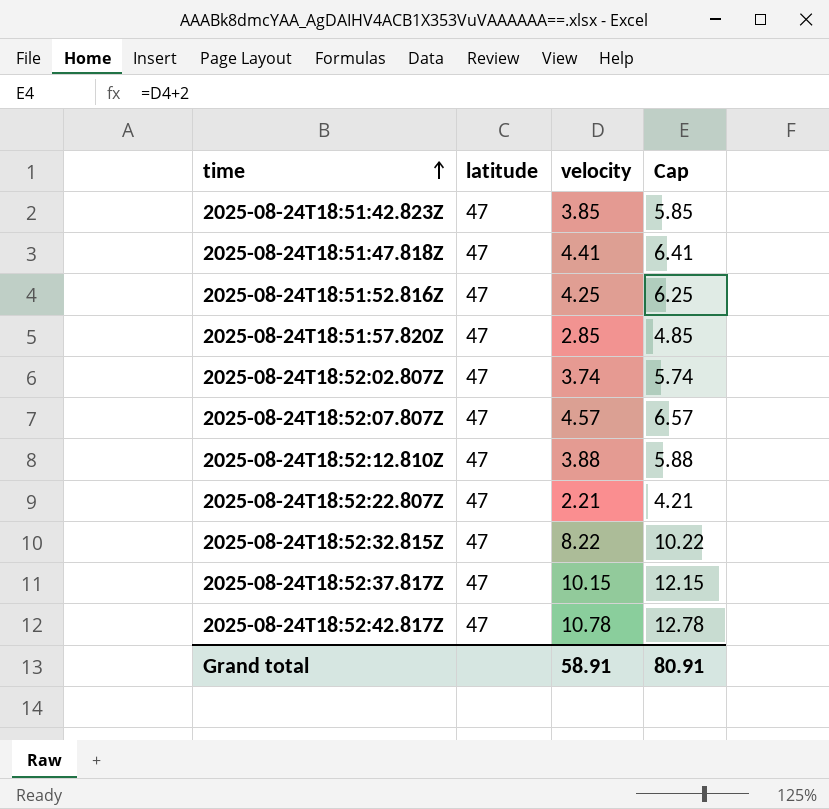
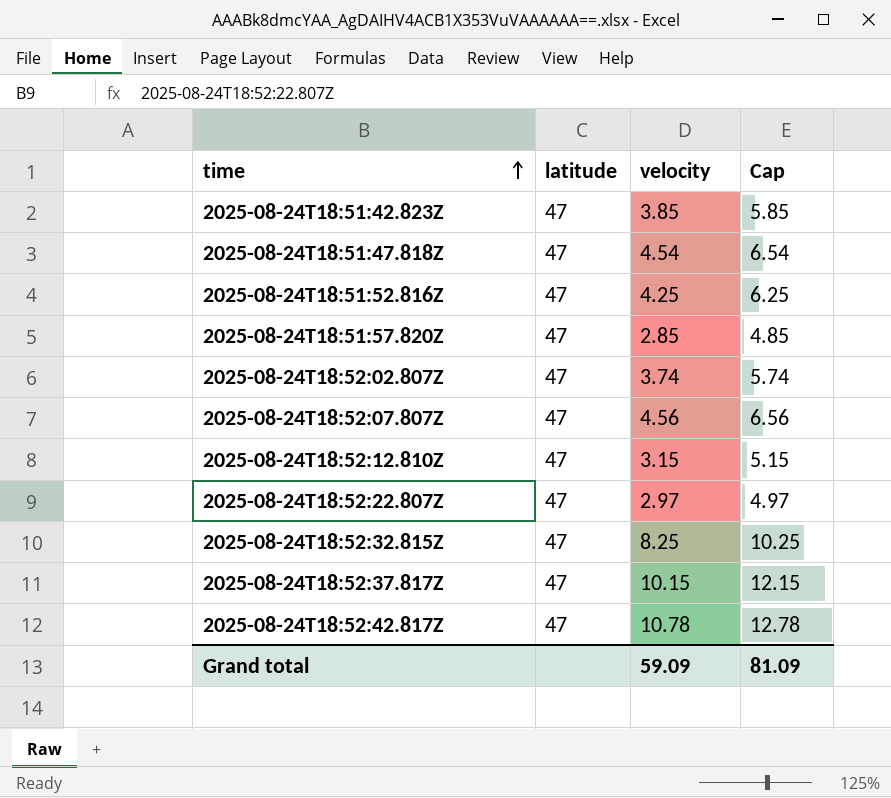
2025-08-24T18:51:47.818Z | velocity: 4.41 -> 4.54
2025-08-24T18:51:47.818Z | Cap: 6.41 -> 6.54
2025-08-24T18:52:07.807Z | velocity: 4.57 -> 4.56
2025-08-24T18:52:07.807Z | Cap: 6.57 -> 6.56
2025-08-24T18:52:12.810Z | velocity: 3.88 -> 3.15
2025-08-24T18:52:12.810Z | Cap: 5.88 -> 5.15
2025-08-24T18:52:22.807Z | velocity: 2.21 -> 2.97
2025-08-24T18:52:22.807Z | Cap: 4.21 -> 4.97
2025-08-24T18:52:32.815Z | velocity: 8.22 -> 8.25
2025-08-24T18:52:32.815Z | Cap: 10.22 -> 10.25
Grand total | velocity: 58.91 -> 59.09
Grand total | Cap: 80.91 -> 81.09

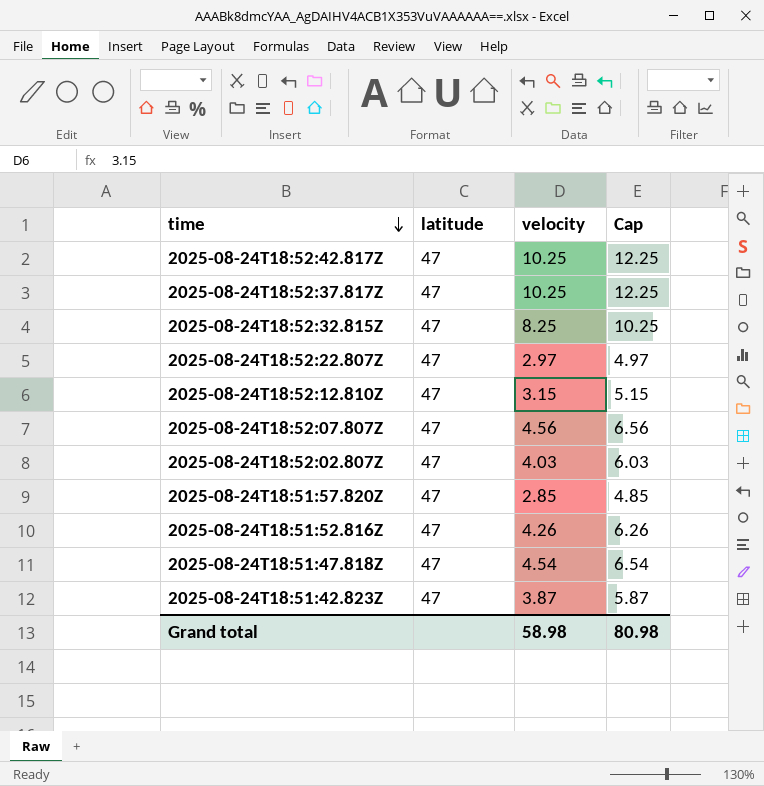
row order: time ascending -> time descending
2025-08-24T18:52:42.817Z | velocity: 10.78 -> 10.25
2025-08-24T18:52:42.817Z | Cap: 12.78 -> 12.25
2025-08-24T18:52:37.817Z | velocity: 10.15 -> 10.25
2025-08-24T18:52:37.817Z | Cap: 12.15 -> 12.25
2025-08-24T18:52:02.807Z | velocity: 3.74 -> 4.03
2025-08-24T18:52:02.807Z | Cap: 5.74 -> 6.03
2025-08-24T18:51:52.816Z | velocity: 4.25 -> 4.26
2025-08-24T18:51:52.816Z | Cap: 6.25 -> 6.26
2025-08-24T18:51:42.823Z | velocity: 3.85 -> 3.87
2025-08-24T18:51:42.823Z | Cap: 5.85 -> 5.87
Grand total | velocity: 59.09 -> 58.98
Grand total | Cap: 81.09 -> 80.98

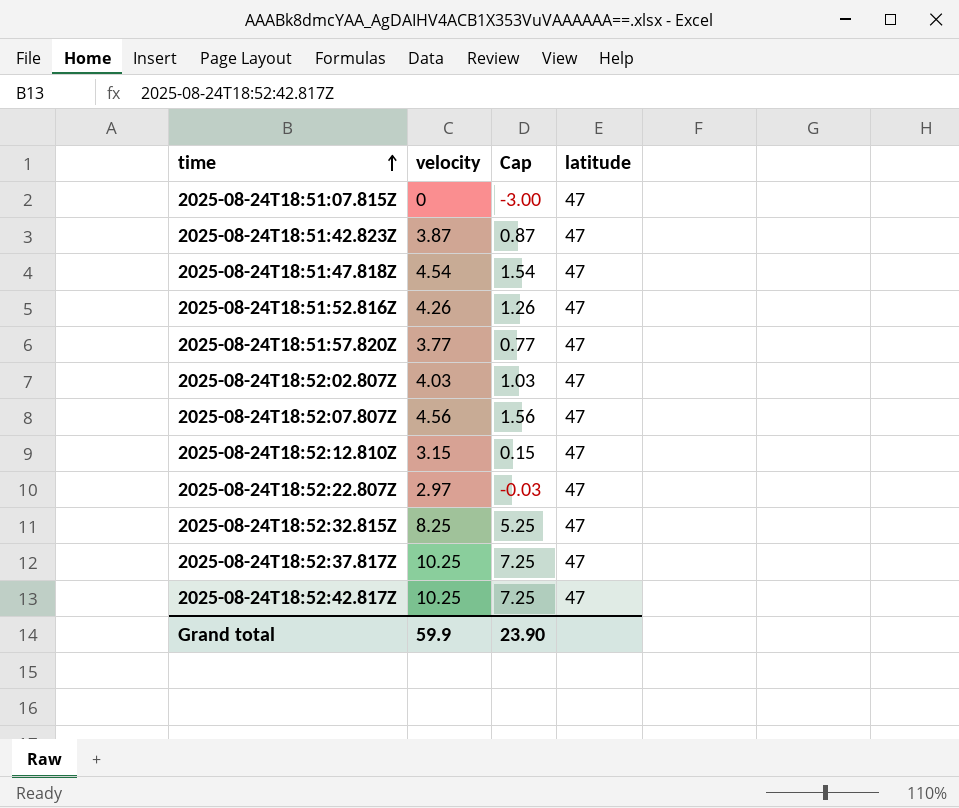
row order: time descending -> time ascending
column Cap | formula: [velocity] + 2 -> [velocity] - 3
column latitude | position: 2 -> 4
row 2025-08-24T18:51:07.815Z: none -> 0 | -3.00 | 47
2025-08-24T18:51:57.820Z | velocity: 2.85 -> 3.77
Grand total | velocity: 58.98 -> 59.9
Grand total | Cap: 80.98 -> 23.90

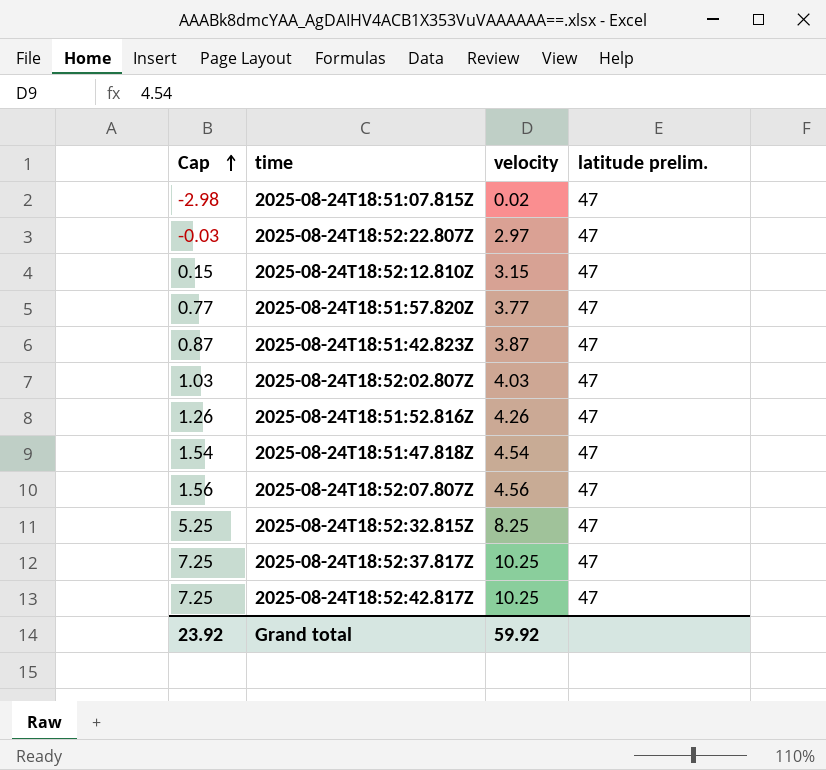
row order: time ascending -> Cap ascending
column Cap | position: 3 -> 1
column name: latitude -> latitude prelim.
2025-08-24T18:51:07.815Z | Cap: -3.00 -> -2.98
2025-08-24T18:51:07.815Z | velocity: 0 -> 0.02
Grand total | Cap: 23.90 -> 23.92
Grand total | velocity: 59.9 -> 59.92

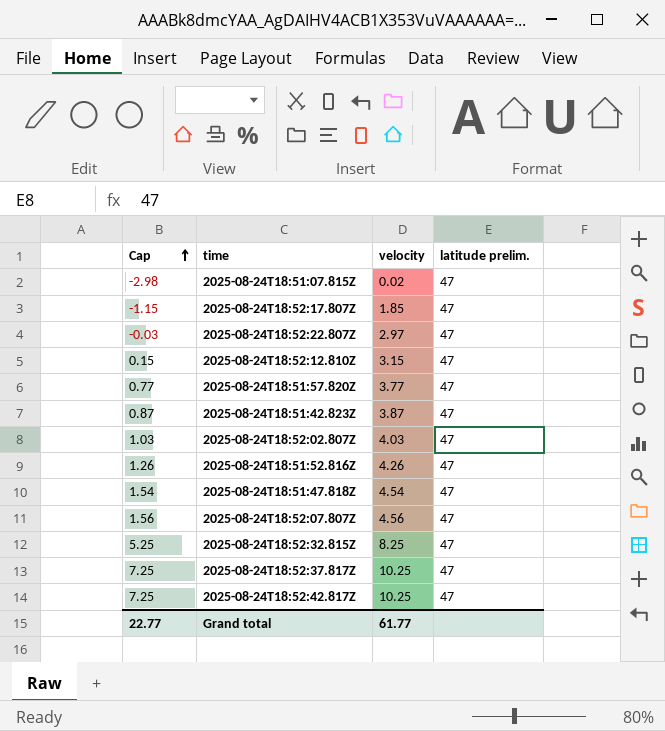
row 2025-08-24T18:52:17.807Z: none -> -1.15 | 1.85 | 47
Grand total | Cap: 23.92 -> 22.77
Grand total | velocity: 59.92 -> 61.77

